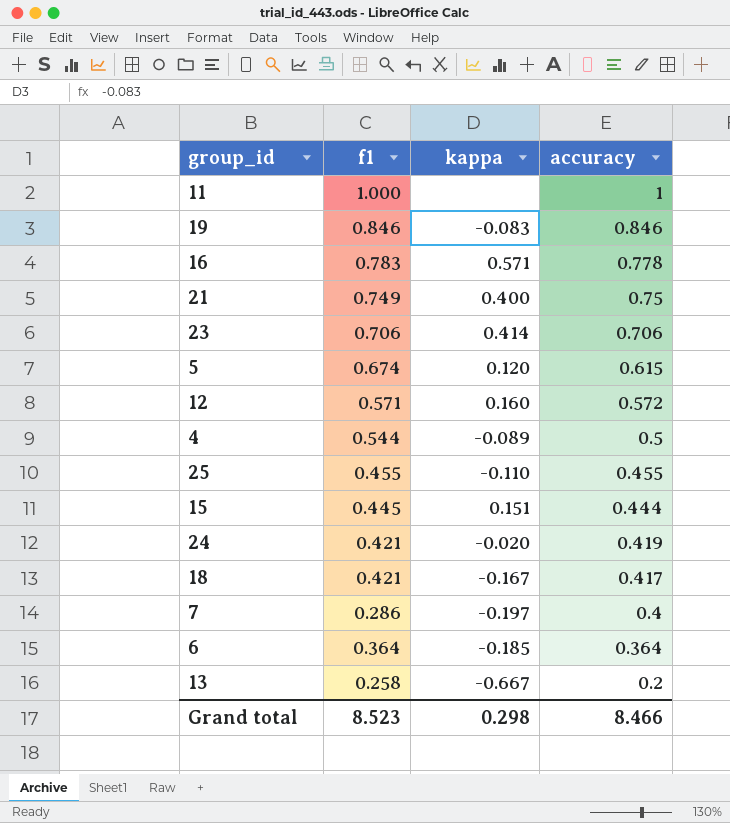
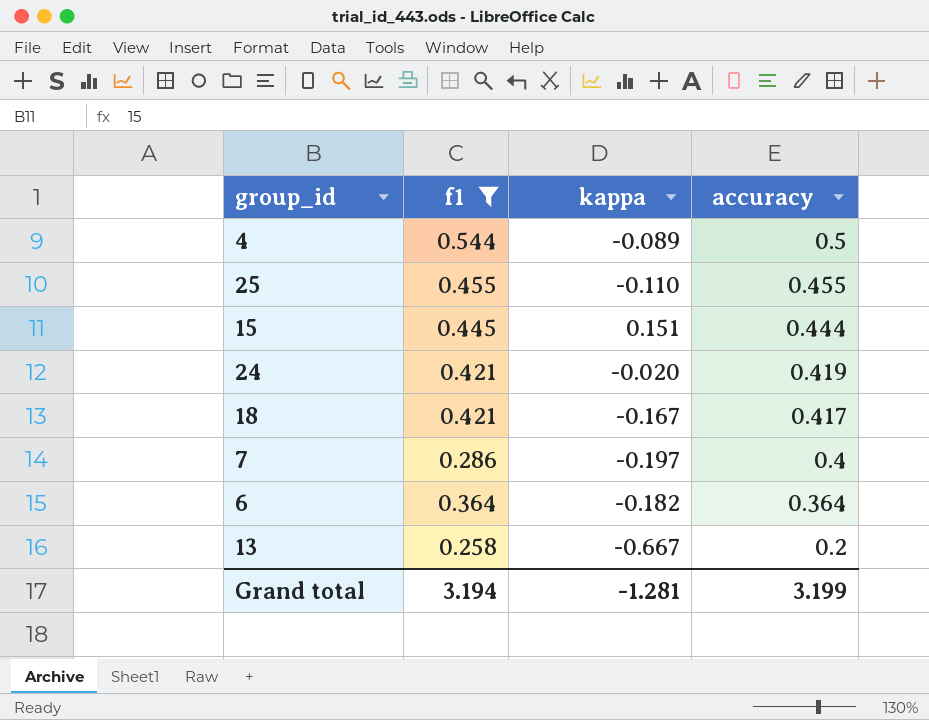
filter: none -> f1 <= 0.544
6 | kappa: -0.185 -> -0.182
Grand total | f1: 8.523 -> 3.194
Grand total | kappa: 0.298 -> -1.281
Grand total | accuracy: 8.466 -> 3.199

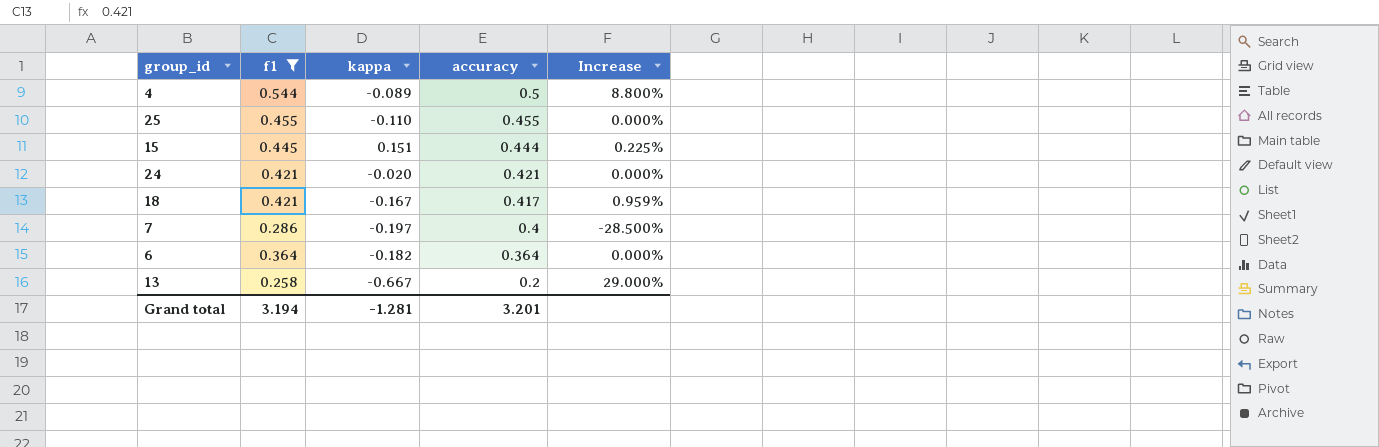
column Increase | formula: none -> ([f1] - [accuracy]) / [accuracy]
24 | accuracy: 0.419 -> 0.421
Grand total | accuracy: 3.199 -> 3.201

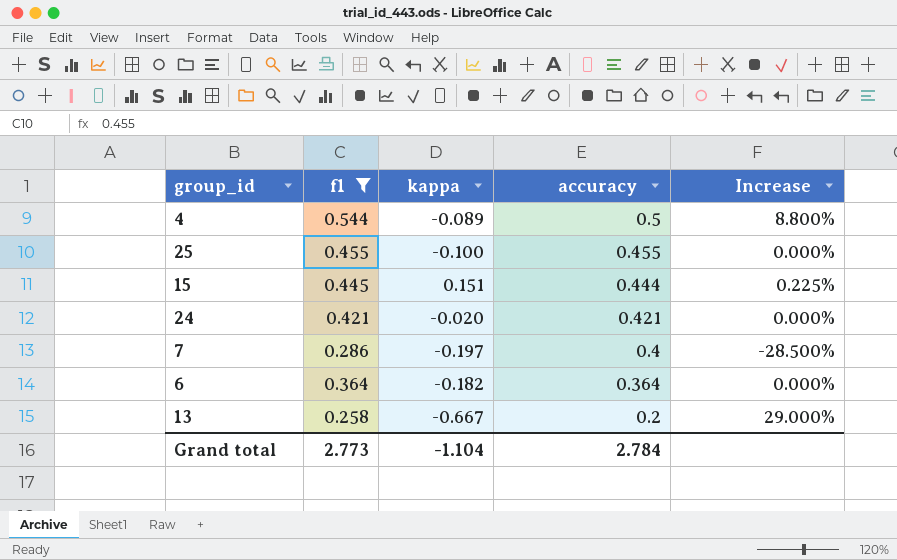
row 18: 0.421 | -0.167 | 0.417 | 0.959% -> none
25 | kappa: -0.110 -> -0.100
Grand total | f1: 3.194 -> 2.773
Grand total | kappa: -1.281 -> -1.104
Grand total | accuracy: 3.201 -> 2.784

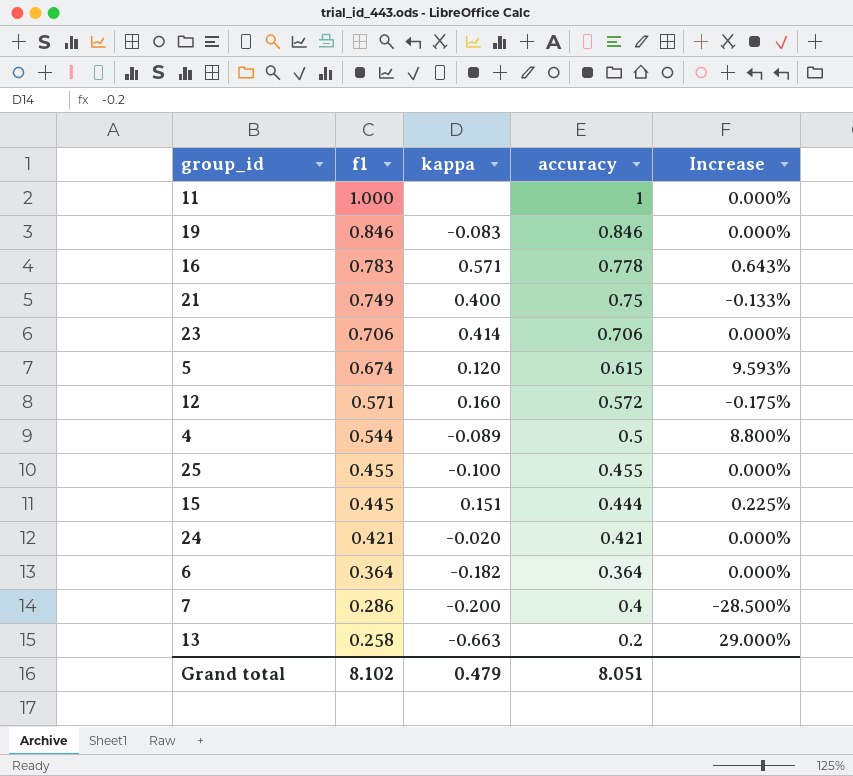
filter: f1 <= 0.544 -> none
row order: accuracy descending -> f1 descending
7 | kappa: -0.197 -> -0.200
13 | kappa: -0.667 -> -0.663
Grand total | f1: 2.773 -> 8.102
Grand total | kappa: -1.104 -> 0.479
Grand total | accuracy: 2.784 -> 8.051

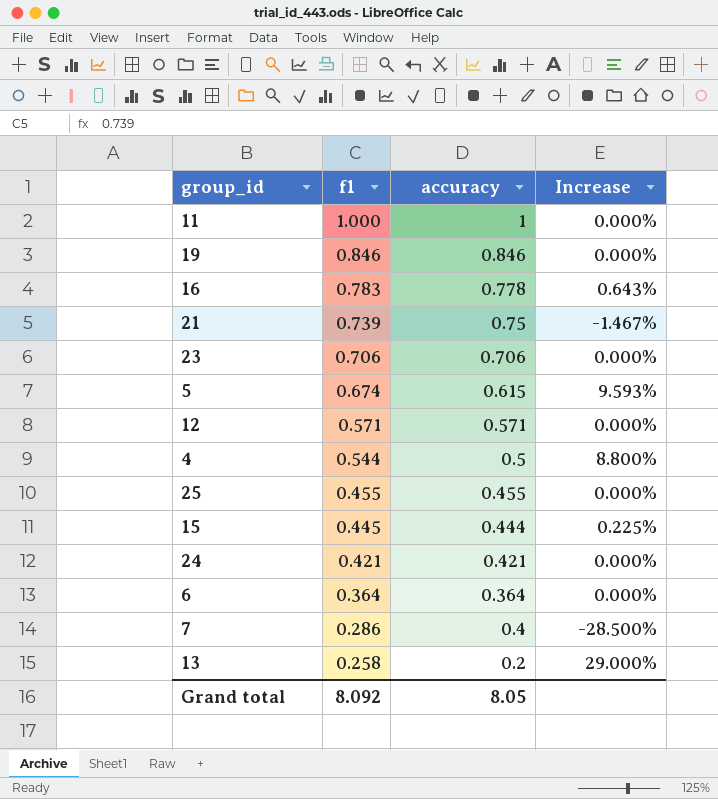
column kappa | position: 3 -> none
21 | f1: 0.749 -> 0.739
21 | Increase: -0.133% -> -1.467%
12 | accuracy: 0.572 -> 0.571
12 | Increase: -0.175% -> 0.000%
Grand total | f1: 8.102 -> 8.092
Grand total | accuracy: 8.051 -> 8.05

